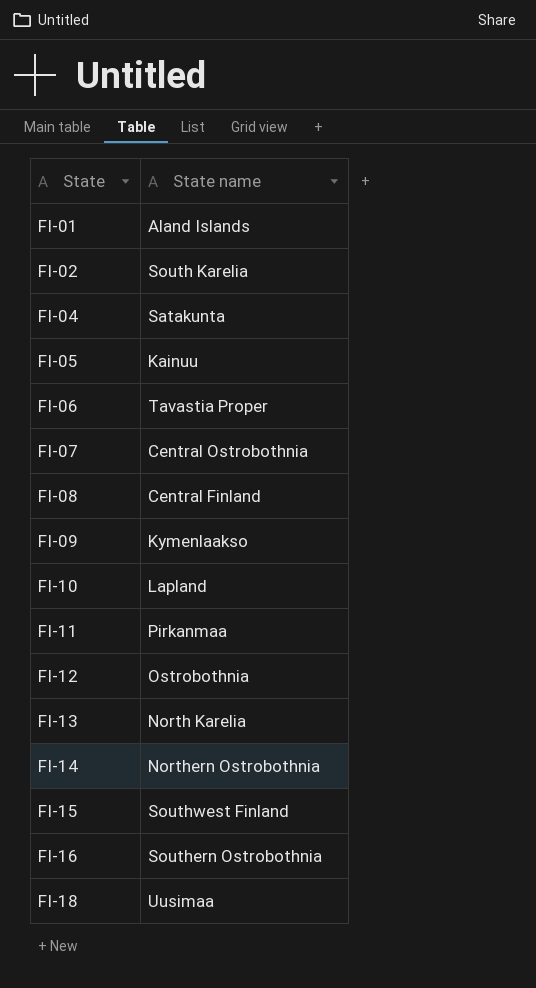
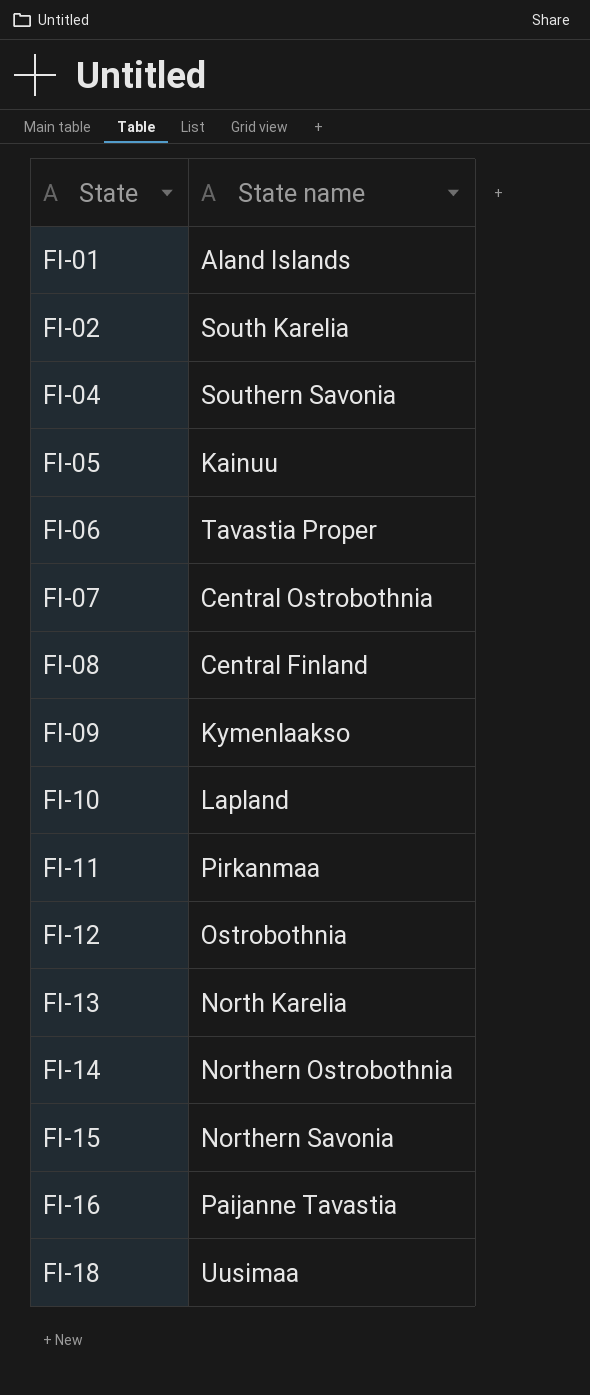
FI-04 | State name: Satakunta -> Southern Savonia
FI-15 | State name: Southwest Finland -> Northern Savonia
FI-16 | State name: Southern Ostrobothnia -> Paijanne Tavastia

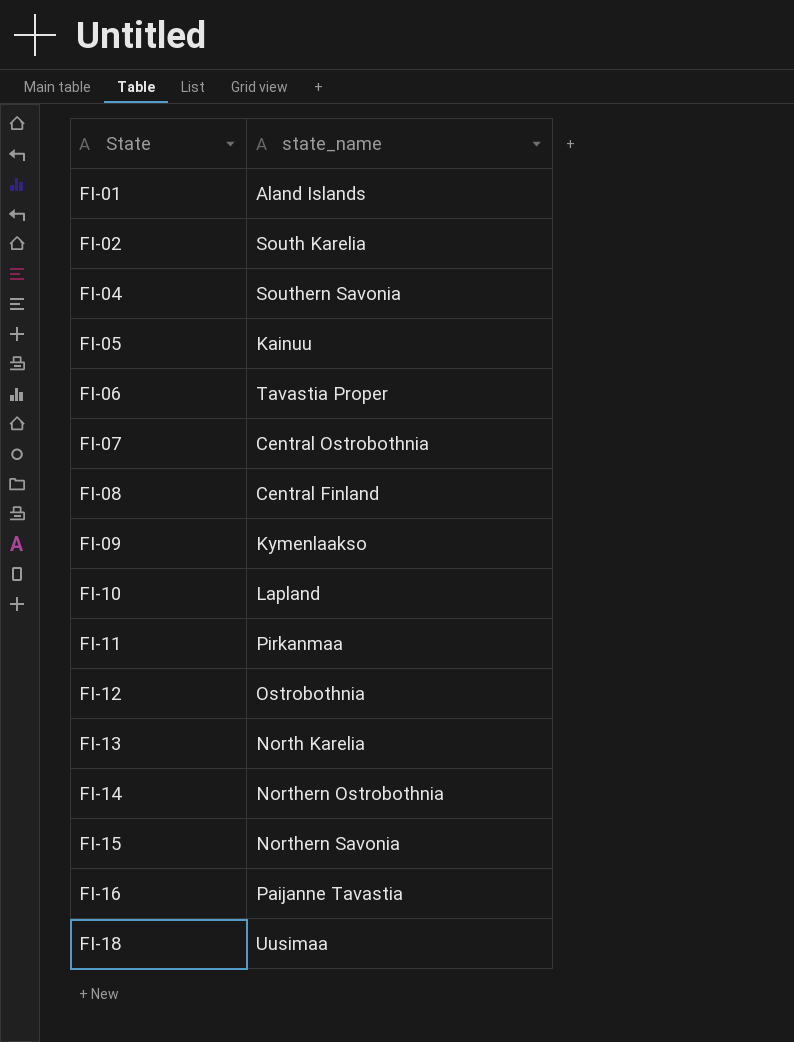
column name: State name -> state_name

